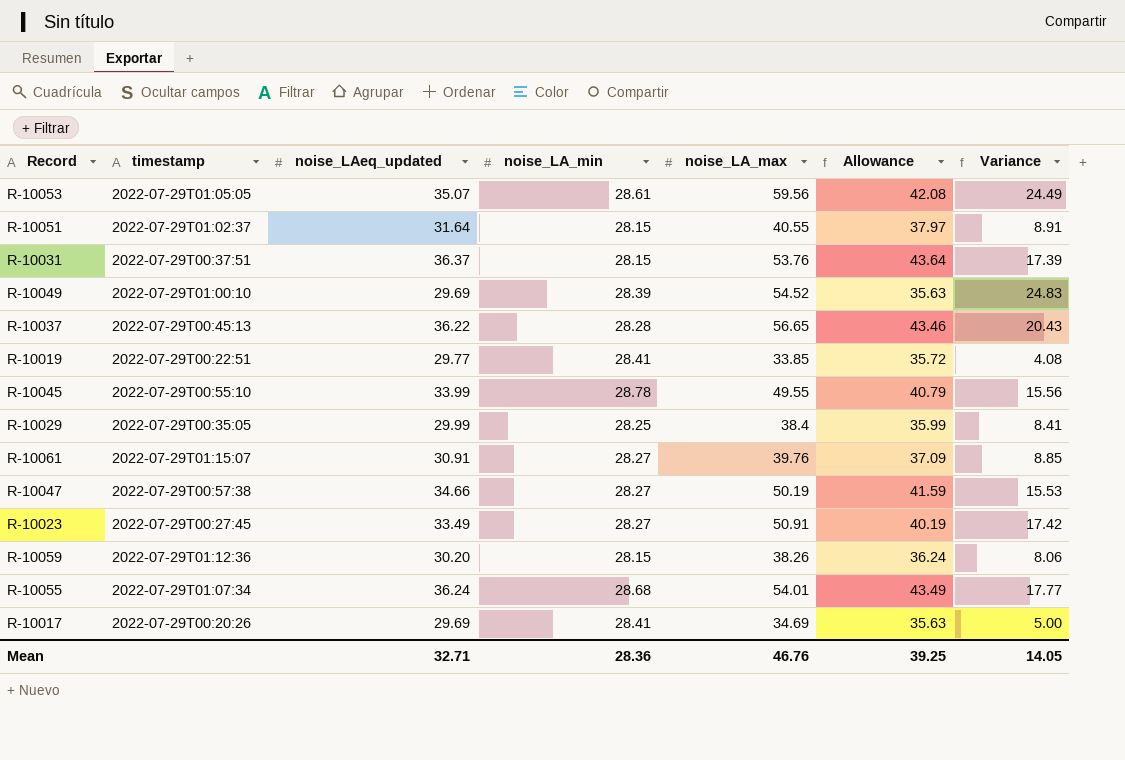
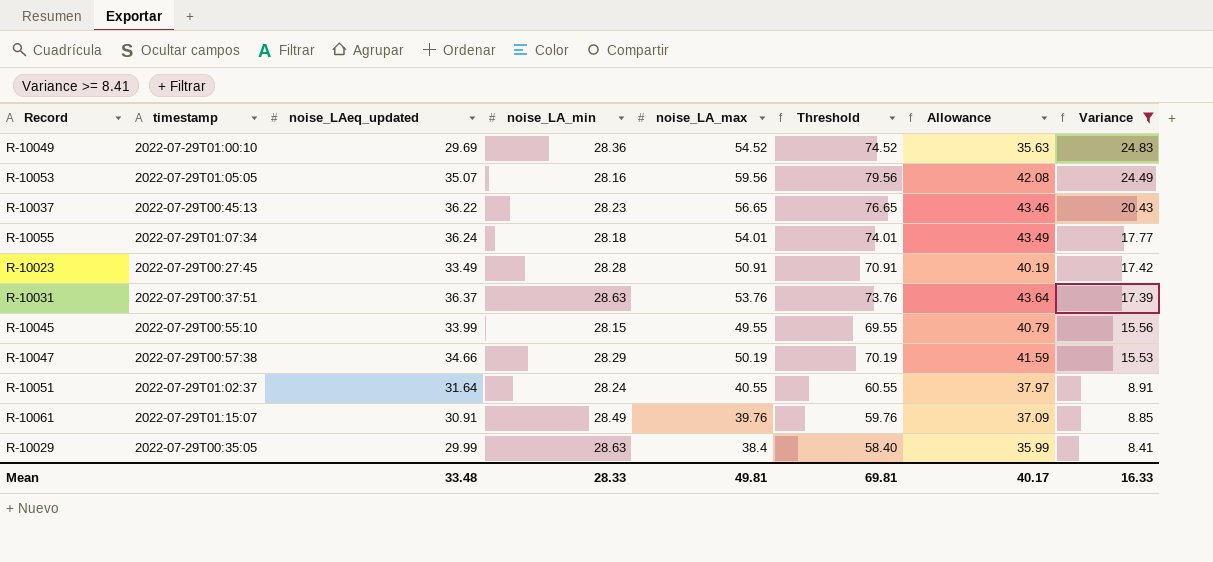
filter: none -> Variance >= 8.41
row order: none -> Variance descending
column Threshold | formula: none -> [noise_LA_max] + 20
R-10049 | noise_LA_min: 28.39 -> 28.36
R-10053 | noise_LA_min: 28.61 -> 28.16
R-10037 | noise_LA_min: 28.28 -> 28.23
R-10055 | noise_LA_min: 28.68 -> 28.18
R-10023 | noise_LA_min: 28.27 -> 28.28
R-10031 | noise_LA_min: 28.15 -> 28.63
R-10045 | noise_LA_min: 28.78 -> 28.15
R-10047 | noise_LA_min: 28.27 -> 28.29
R-10051 | noise_LA_min: 28.15 -> 28.24
R-10061 | noise_LA_min: 28.27 -> 28.49
R-10029 | noise_LA_min: 28.25 -> 28.63
Mean | noise_LAeq_updated: 32.71 -> 33.48
Mean | noise_LA_min: 28.36 -> 28.33
Mean | noise_LA_max: 46.76 -> 49.81
Mean | Allowance: 39.25 -> 40.17
Mean | Variance: 14.05 -> 16.33

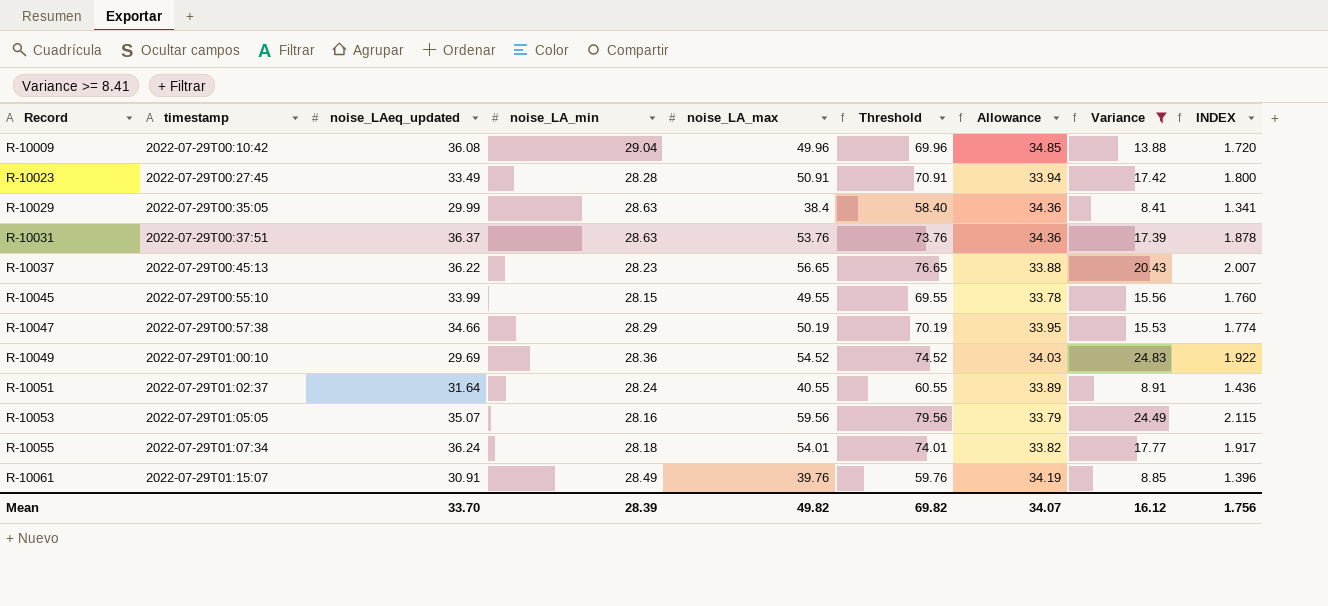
row order: Variance descending -> Record ascending
column Allowance | formula: [noise_LAeq_updated] * 1.2 -> [noise_LA_min] * 1.2
column INDEX | formula: none -> [noise_LA_max] / [noise_LA_min]
row R-10009: none -> 2022-07-29T00:10:42 | 36.08 | 29.04 | 49.96 | 69.96 | 34.85 | 13.88 | 1.720
Mean | noise_LAeq_updated: 33.48 -> 33.70
Mean | noise_LA_min: 28.33 -> 28.39
Mean | noise_LA_max: 49.81 -> 49.82
Mean | Threshold: 69.81 -> 69.82
Mean | Allowance: 40.17 -> 34.07
Mean | Variance: 16.33 -> 16.12

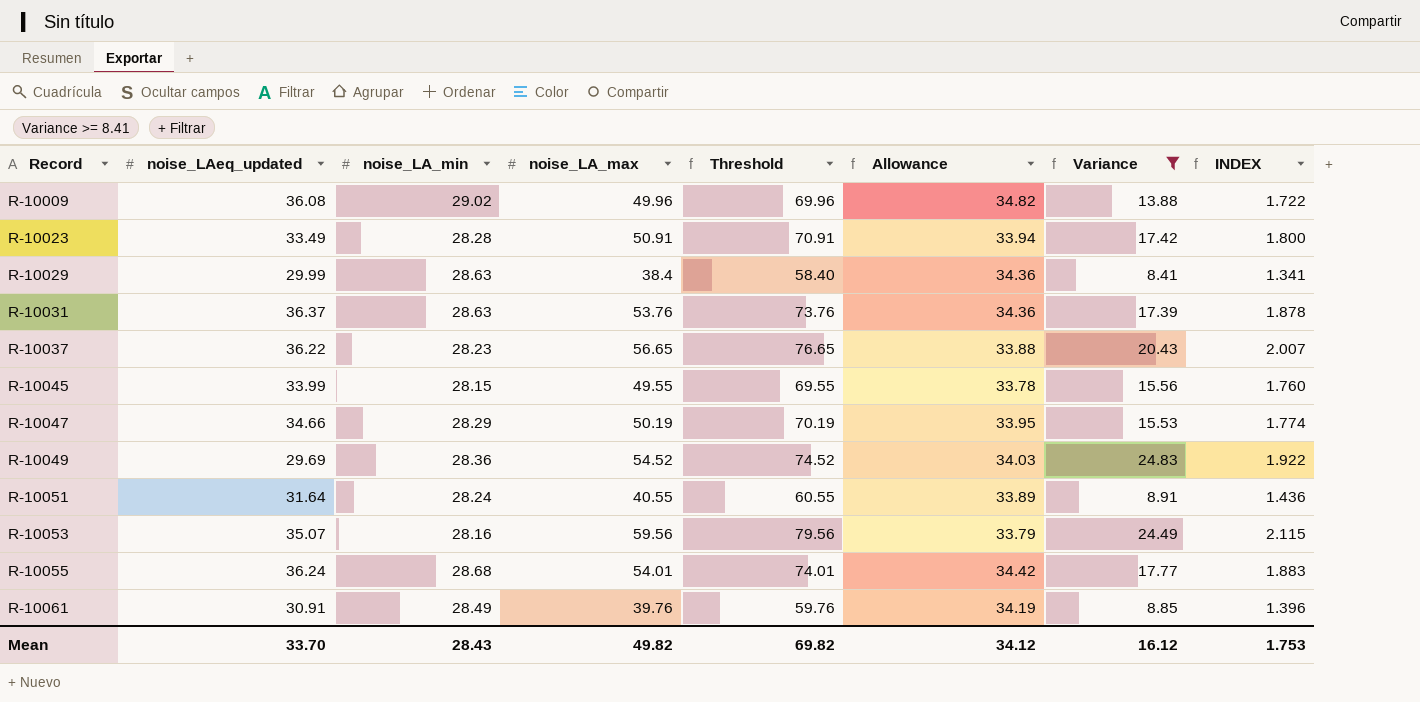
column timestamp | position: 2 -> none
R-10009 | noise_LA_min: 29.04 -> 29.02
R-10009 | Allowance: 34.85 -> 34.82
R-10009 | INDEX: 1.720 -> 1.722
R-10055 | noise_LA_min: 28.18 -> 28.68
R-10055 | Allowance: 33.82 -> 34.42
R-10055 | INDEX: 1.917 -> 1.883
Mean | noise_LA_min: 28.39 -> 28.43
Mean | Allowance: 34.07 -> 34.12
Mean | INDEX: 1.756 -> 1.753

